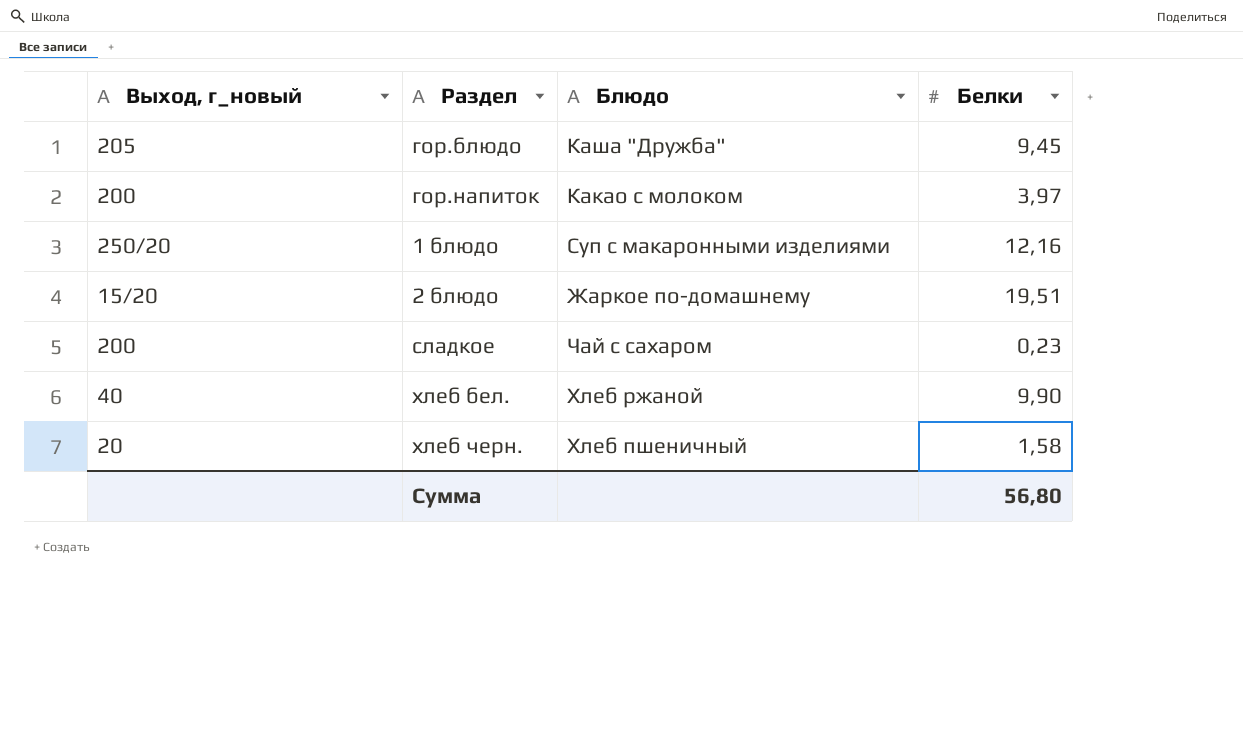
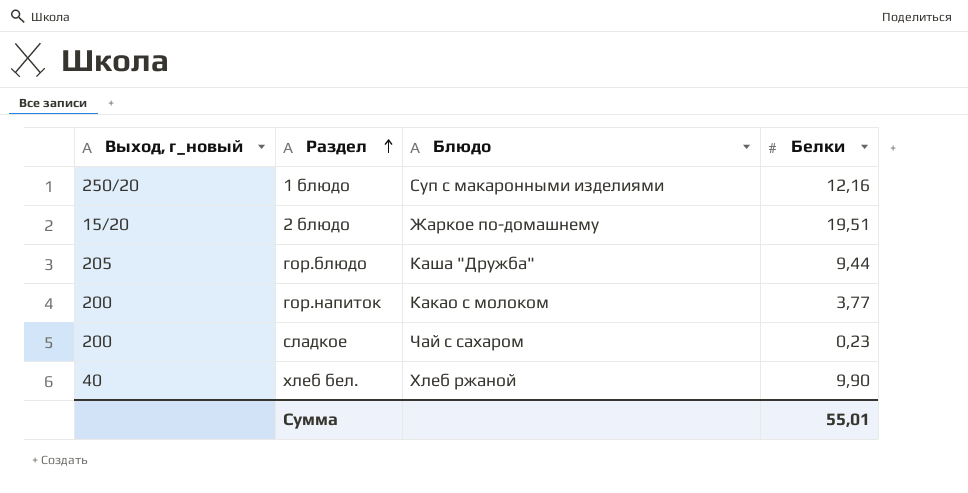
row order: none -> Раздел ascending
row хлеб черн.: 20 | Хлеб пшеничный | 1,58 -> none
гор.блюдо | Белки: 9,45 -> 9,44
гор.напиток | Белки: 3,97 -> 3,77
Сумма | Белки: 56,80 -> 55,01

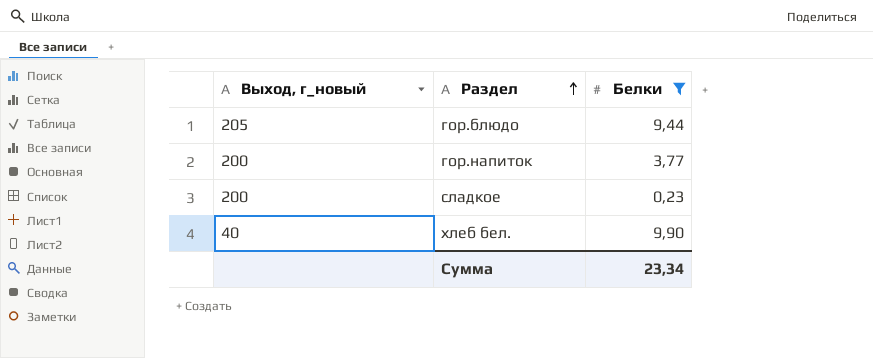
filter: none -> Белки <= 9,90
column Блюдо | position: 3 -> none
Сумма | Белки: 55,01 -> 23,34

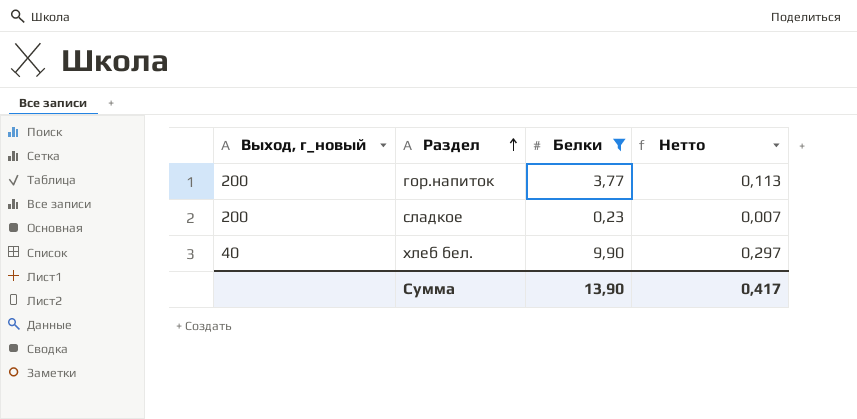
column Нетто | formula: none -> [Белки] * 0,03
row гор.блюдо: 205 | 9,44 -> none
Сумма | Белки: 23,34 -> 13,90

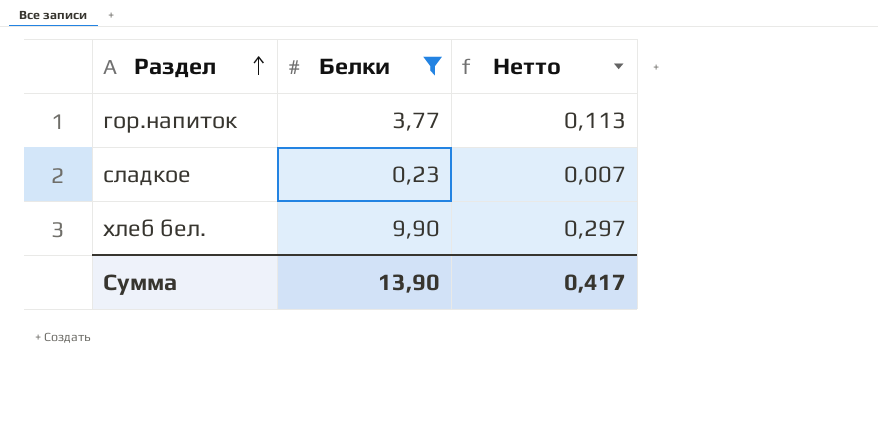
column Выход, г_новый | position: 1 -> none

